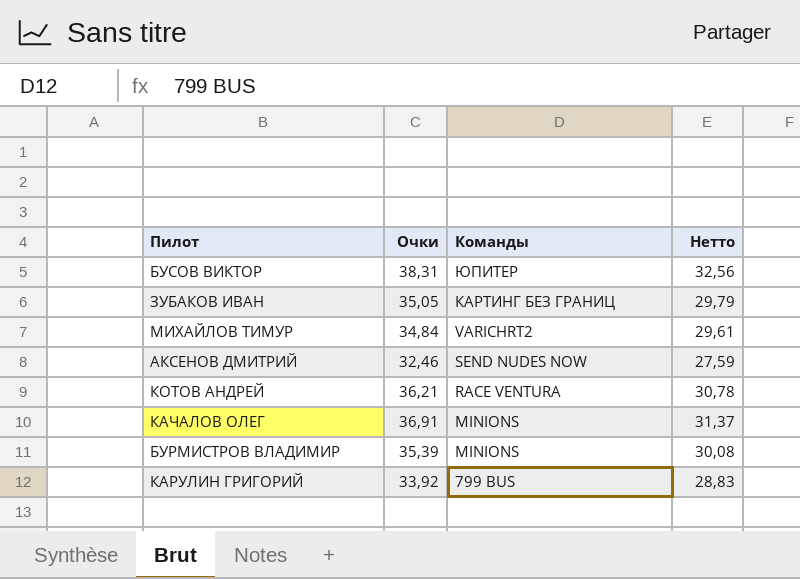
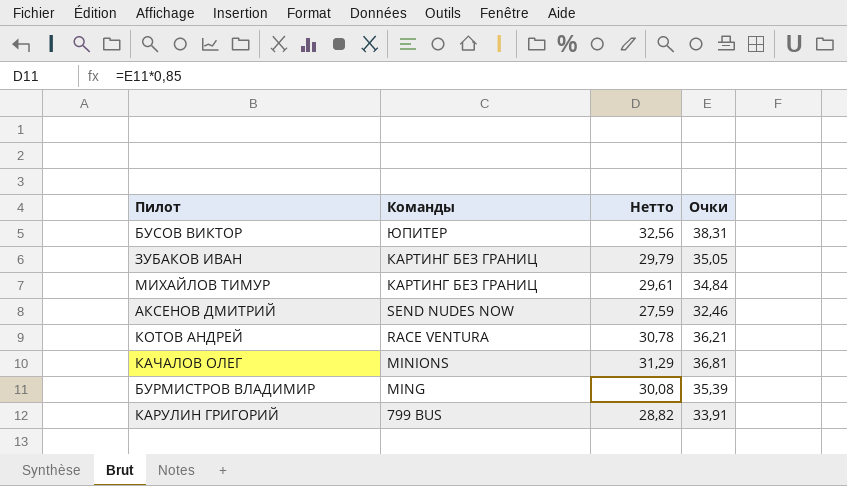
column Очки | position: 2 -> 4
МИХАЙЛОВ ТИМУР | Команды: VARICHRT2 -> КАРТИНГ БЕЗ ГРАНИЦ
КАЧАЛОВ ОЛЕГ | Нетто: 31,37 -> 31,29
КАЧАЛОВ ОЛЕГ | Очки: 36,91 -> 36,81
БУРМИСТРОВ ВЛАДИМИР | Команды: MINIONS -> MING
КАРУЛИН ГРИГОРИЙ | Нетто: 28,83 -> 28,82
КАРУЛИН ГРИГОРИЙ | Очки: 33,92 -> 33,91

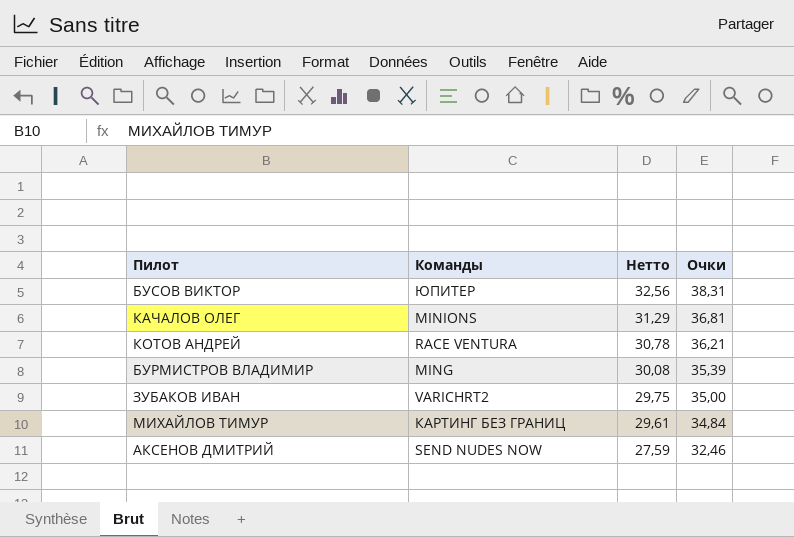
row order: Команды descending -> Нетто descending
row КАРУЛИН ГРИГОРИЙ: 799 BUS | 28,82 | 33,91 -> none
ЗУБАКОВ ИВАН | Команды: КАРТИНГ БЕЗ ГРАНИЦ -> VARICHRT2
ЗУБАКОВ ИВАН | Нетто: 29,79 -> 29,75
ЗУБАКОВ ИВАН | Очки: 35,05 -> 35,00

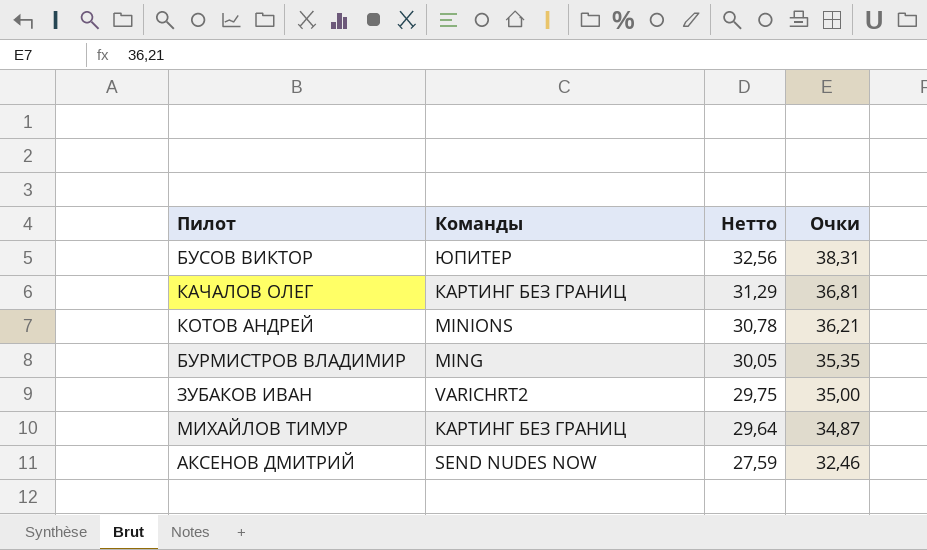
КАЧАЛОВ ОЛЕГ | Команды: MINIONS -> КАРТИНГ БЕЗ ГРАНИЦ
КОТОВ АНДРЕЙ | Команды: RACE VENTURA -> MINIONS
БУРМИСТРОВ ВЛАДИМИР | Нетто: 30,08 -> 30,05
БУРМИСТРОВ ВЛАДИМИР | Очки: 35,39 -> 35,35
МИХАЙЛОВ ТИМУР | Нетто: 29,61 -> 29,64
МИХАЙЛОВ ТИМУР | Очки: 34,84 -> 34,87

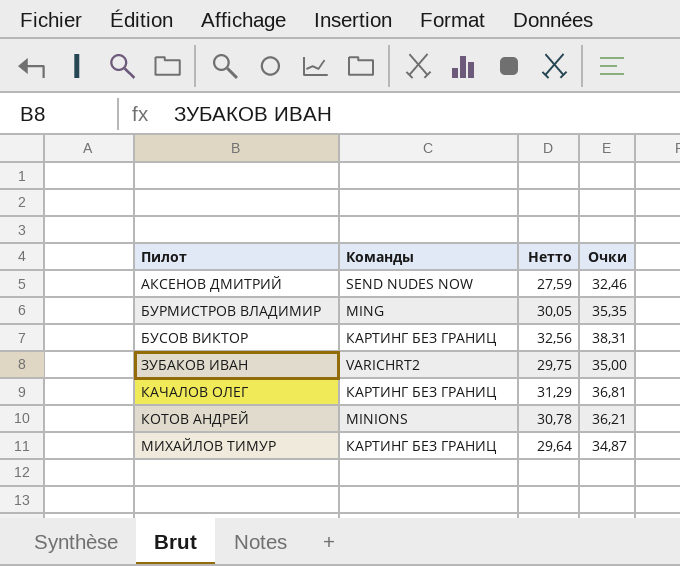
row order: Нетто descending -> Пилот ascending
БУСОВ ВИКТОР | Команды: ЮПИТЕР -> КАРТИНГ БЕЗ ГРАНИЦ

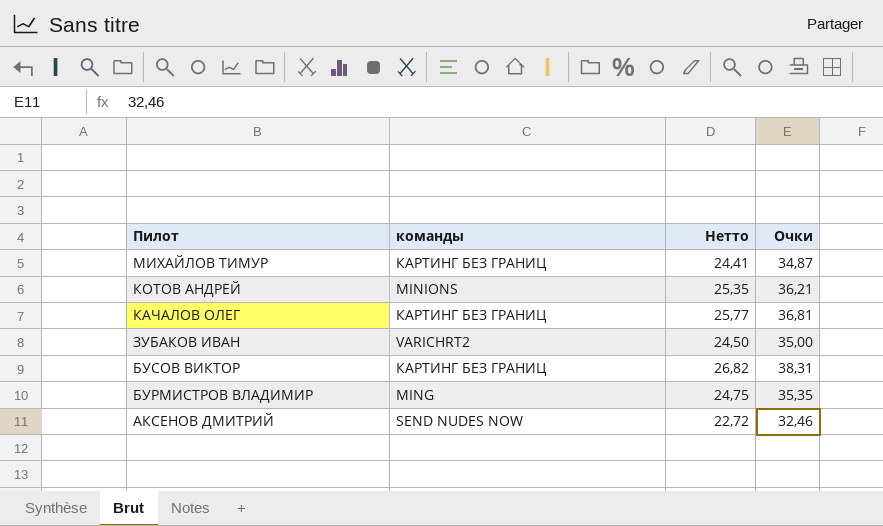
row order: Пилот ascending -> Пилот descending
column name: Команды -> команды
column Нетто | formula: [Очки] * 0,85 -> [Очки] * 0,7

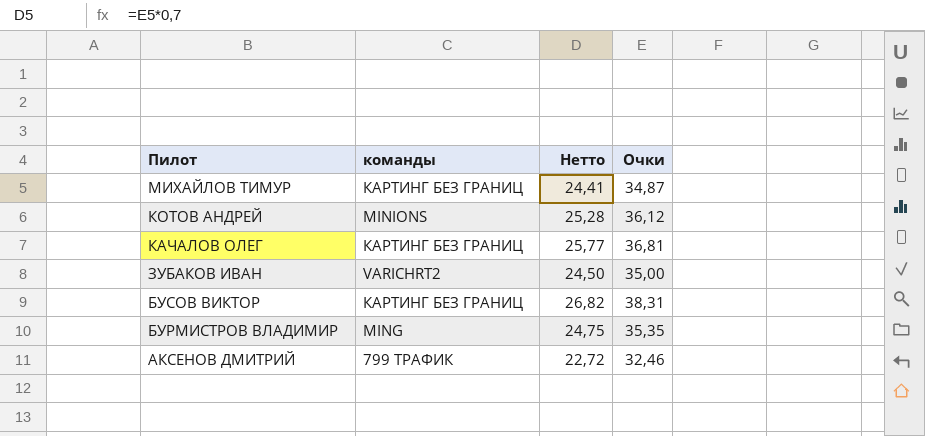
КОТОВ АНДРЕЙ | Нетто: 25,35 -> 25,28
КОТОВ АНДРЕЙ | Очки: 36,21 -> 36,12
АКСЕНОВ ДМИТРИЙ | команды: SEND NUDES NOW -> 799 ТРАФИК

